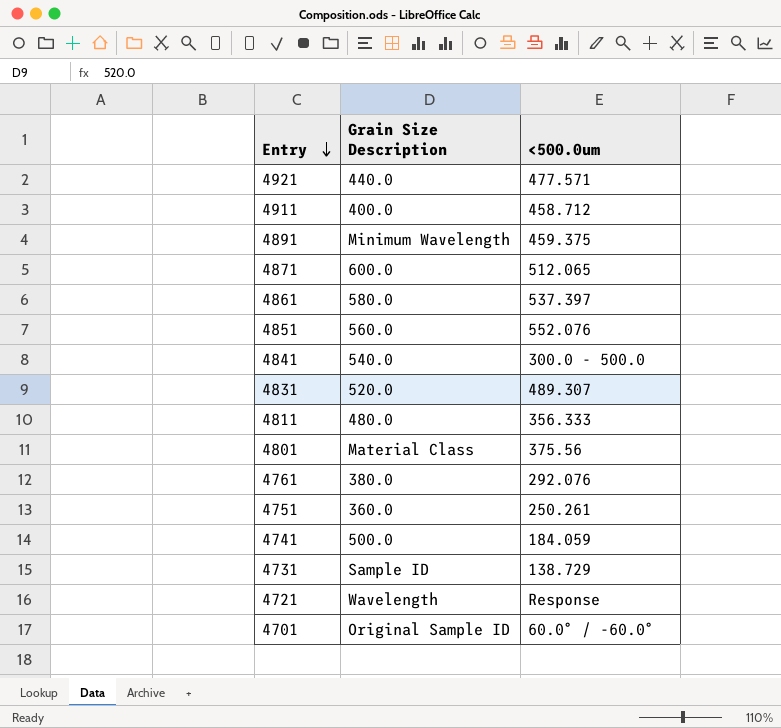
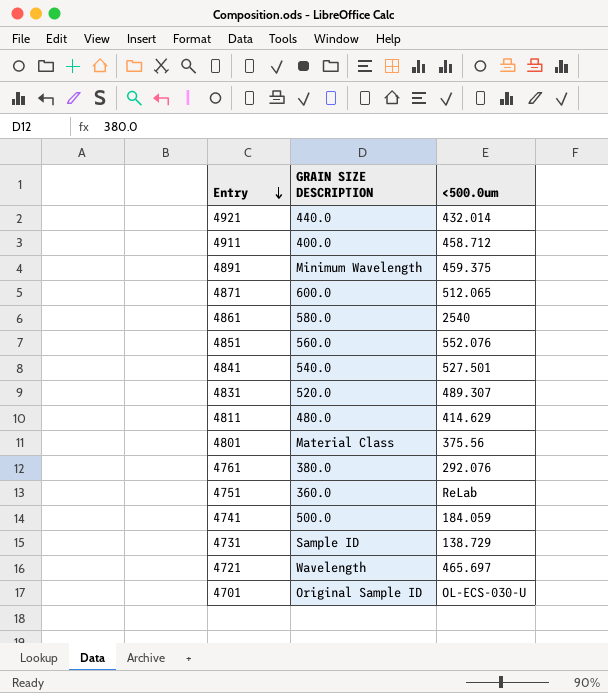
column name: Grain Size Description -> GRAIN SIZE DESCRIPTION
4921 | <500.0um: 477.571 -> 432.014
4861 | <500.0um: 537.397 -> 2540
4841 | <500.0um: 300.0 - 500.0 -> 527.501
4811 | <500.0um: 356.333 -> 414.629
4751 | <500.0um: 250.261 -> ReLab
4721 | <500.0um: Response -> 465.697
4701 | <500.0um: 60.0° / -60.0° -> OL-ECS-030-U

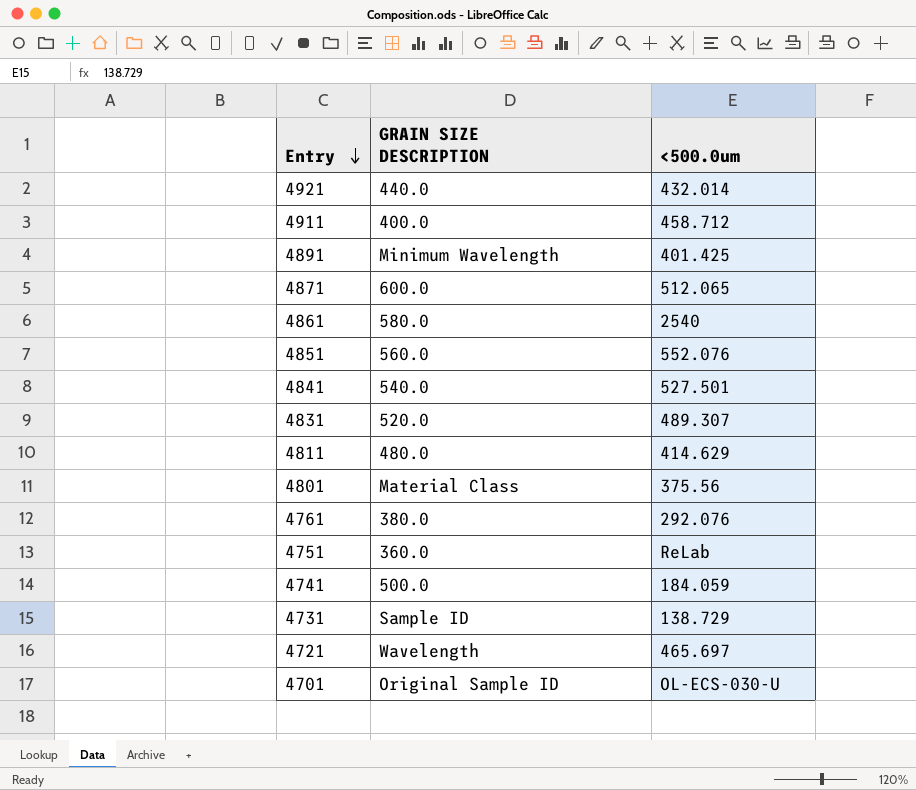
4891 | <500.0um: 459.375 -> 401.425

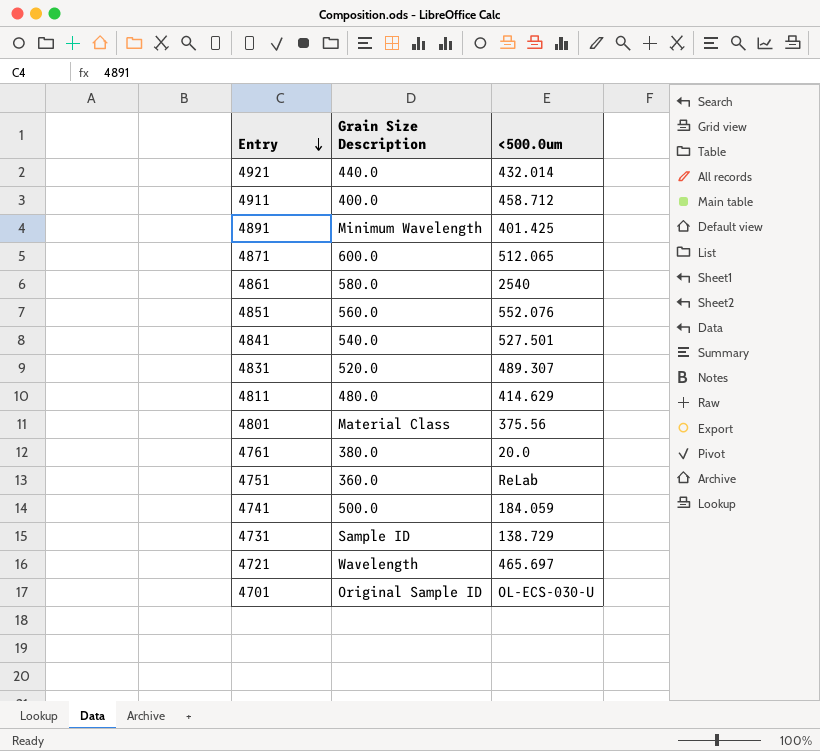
column name: GRAIN SIZE DESCRIPTION -> Grain Size Description
4761 | <500.0um: 292.076 -> 20.0

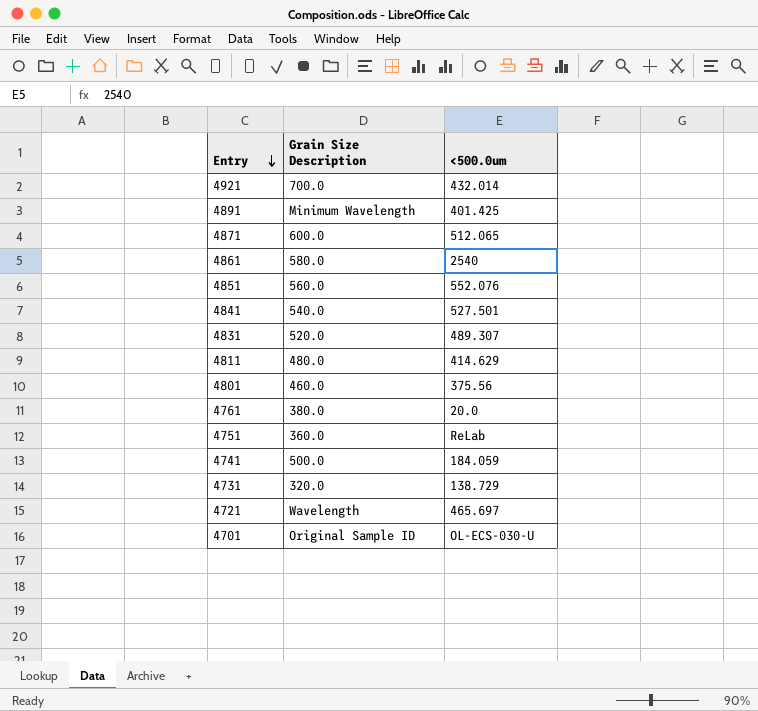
row 4911: 400.0 | 458.712 -> none
4921 | Grain Size Description: 440.0 -> 700.0
4801 | Grain Size Description: Material Class -> 460.0
4731 | Grain Size Description: Sample ID -> 320.0

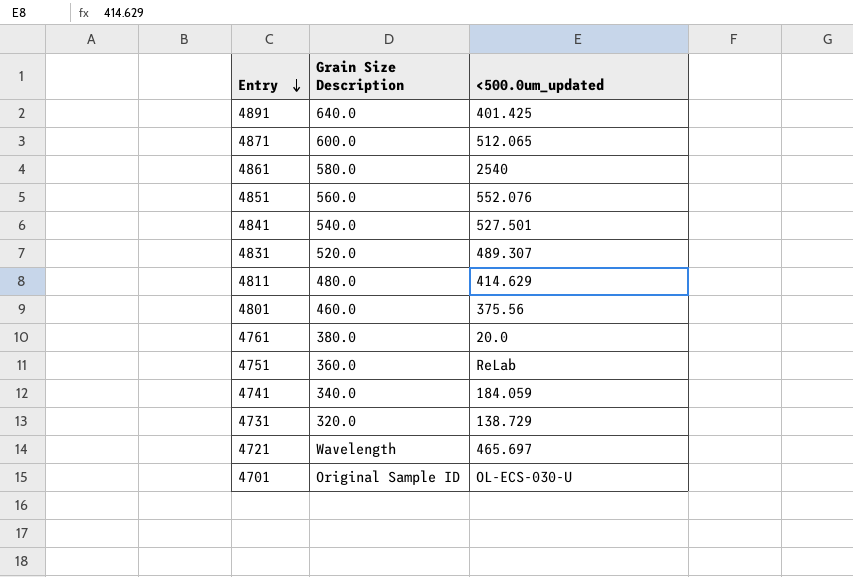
column name: <500.0um -> <500.0um_updated
row 4921: 700.0 | 432.014 -> none
4891 | Grain Size Description: Minimum Wavelength -> 640.0
4741 | Grain Size Description: 500.0 -> 340.0

